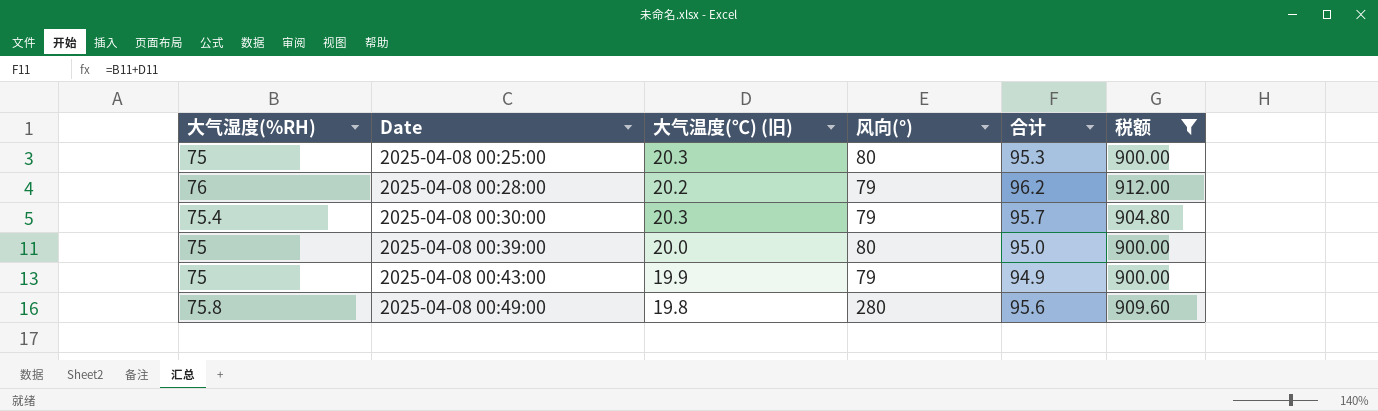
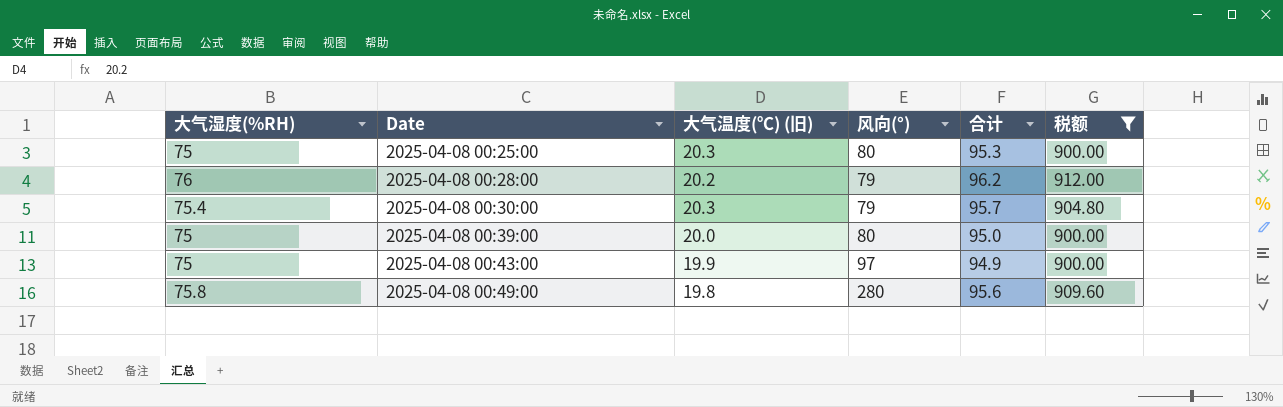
2025-04-08 00:43:00 | 风向(°): 79 -> 97

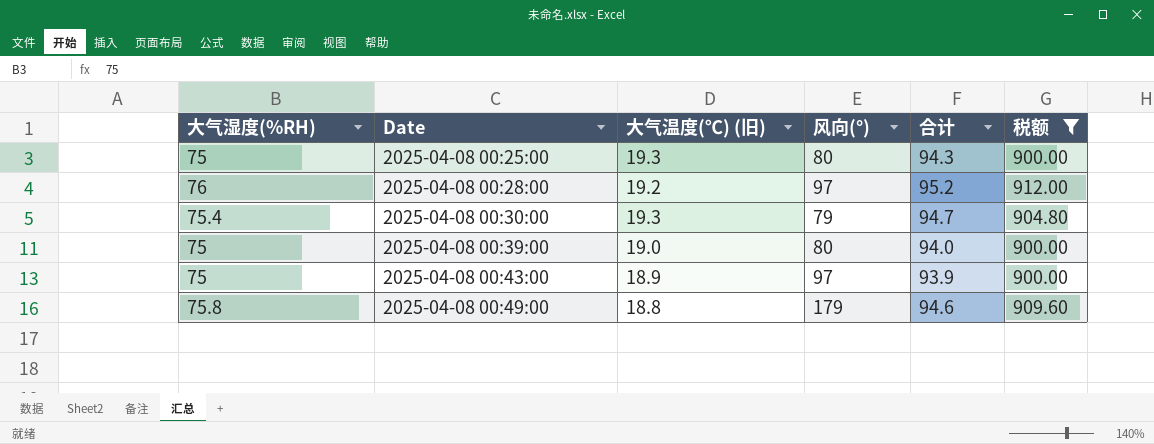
2025-04-08 00:25:00 | 大气温度(℃) (旧): 20.3 -> 19.3
2025-04-08 00:25:00 | 合计: 95.3 -> 94.3
2025-04-08 00:28:00 | 大气温度(℃) (旧): 20.2 -> 19.2
2025-04-08 00:28:00 | 风向(°): 79 -> 97
2025-04-08 00:28:00 | 合计: 96.2 -> 95.2
2025-04-08 00:30:00 | 大气温度(℃) (旧): 20.3 -> 19.3
2025-04-08 00:30:00 | 合计: 95.7 -> 94.7
2025-04-08 00:39:00 | 大气温度(℃) (旧): 20.0 -> 19.0
2025-04-08 00:39:00 | 合计: 95.0 -> 94.0
2025-04-08 00:43:00 | 大气温度(℃) (旧): 19.9 -> 18.9
2025-04-08 00:43:00 | 合计: 94.9 -> 93.9
2025-04-08 00:49:00 | 大气温度(℃) (旧): 19.8 -> 18.8
2025-04-08 00:49:00 | 风向(°): 280 -> 179
2025-04-08 00:49:00 | 合计: 95.6 -> 94.6

